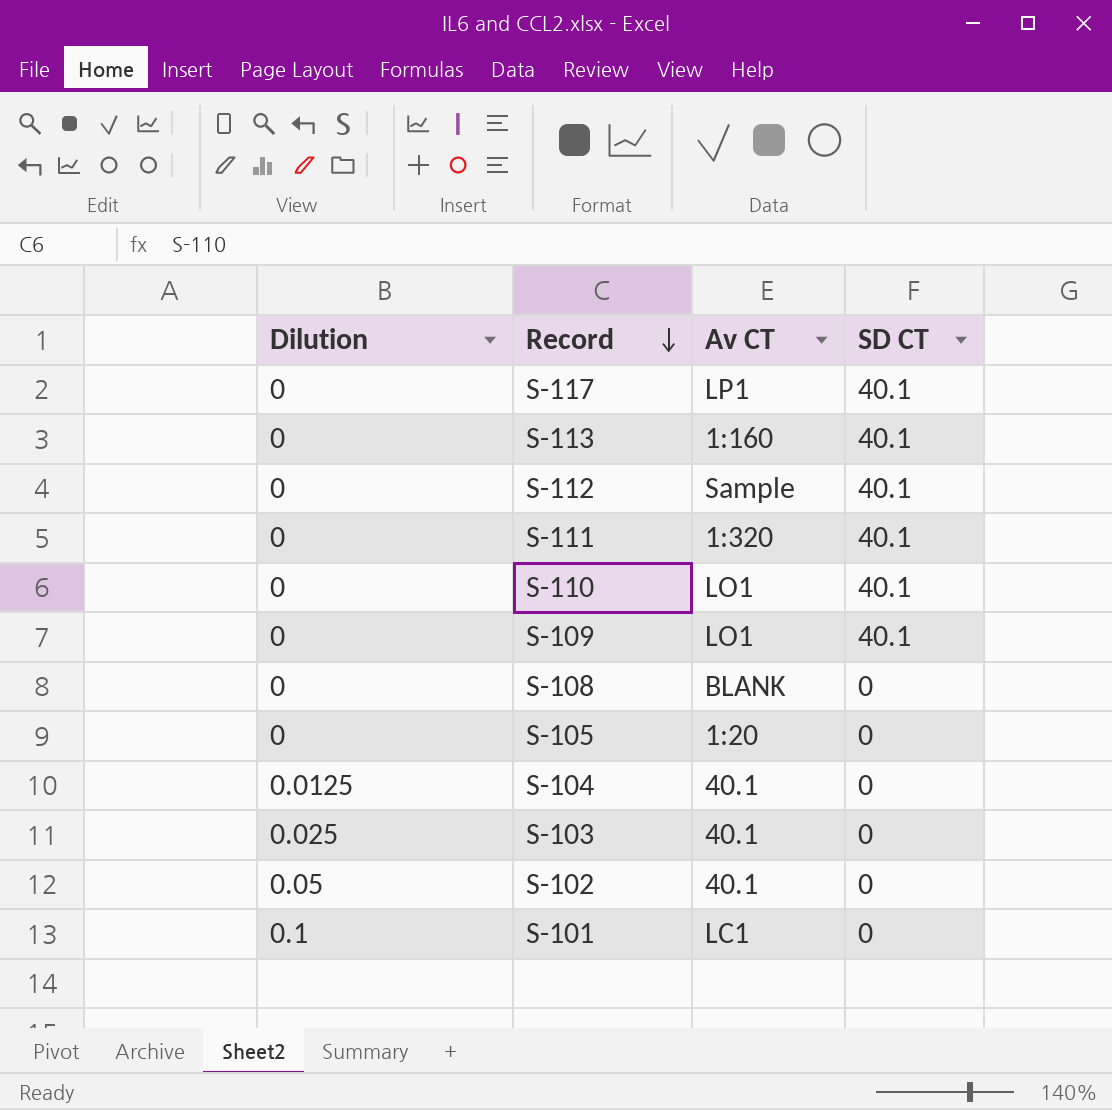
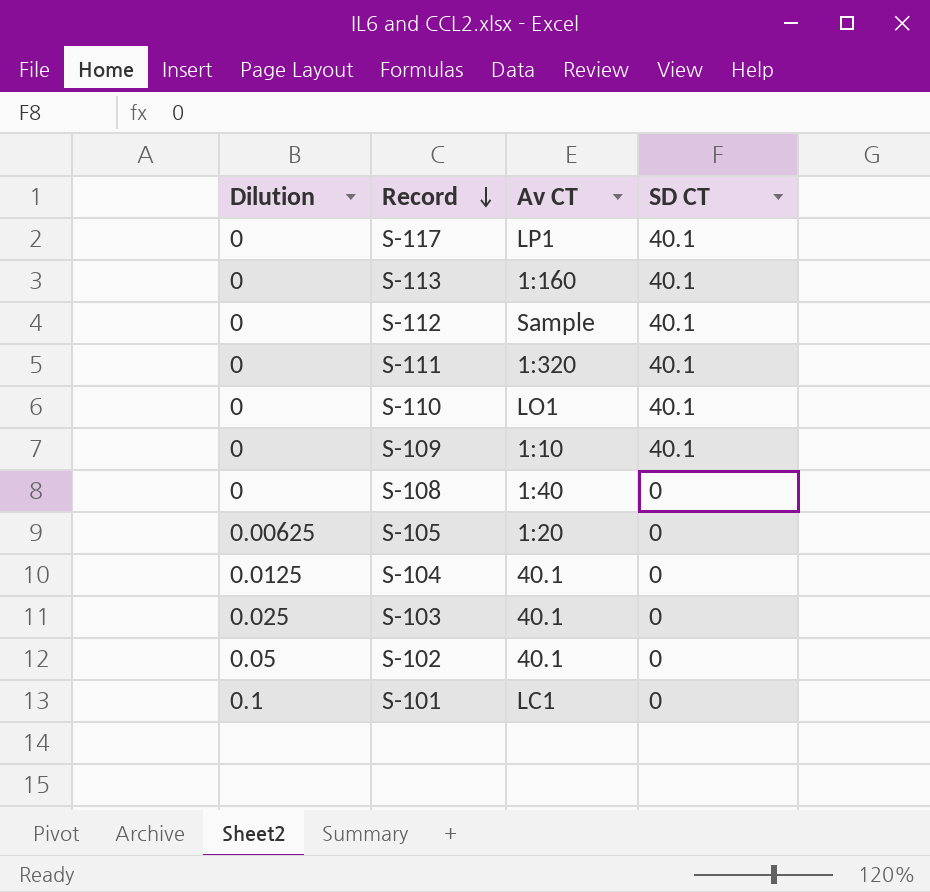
S-109 | Av CT: LO1 -> 1:10
S-108 | Av CT: BLANK -> 1:40
S-105 | Dilution: 0 -> 0.00625

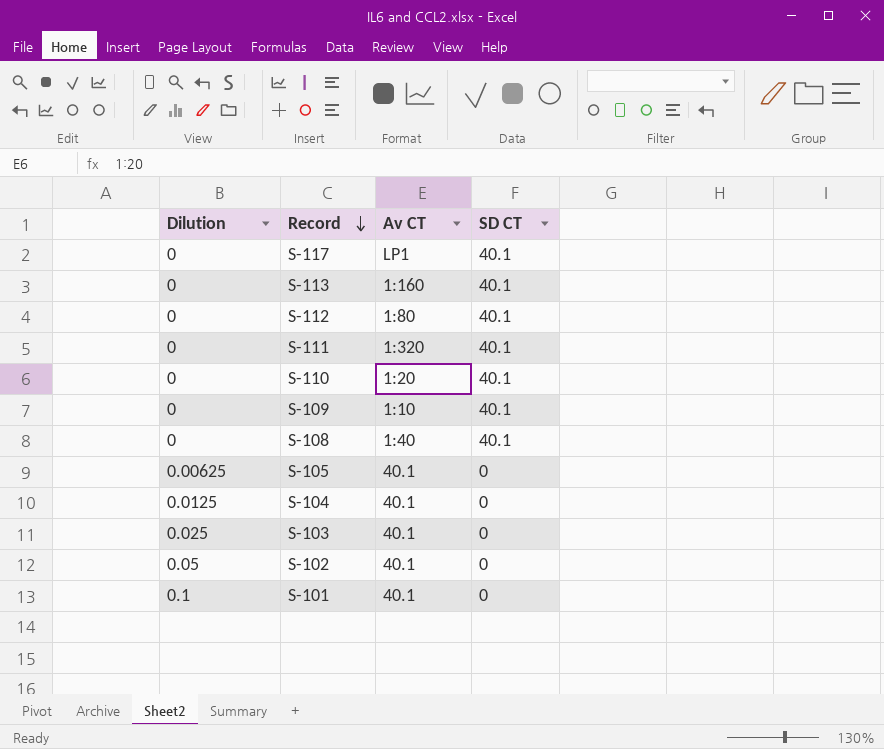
S-112 | Av CT: Sample -> 1:80
S-110 | Av CT: LO1 -> 1:20
S-108 | SD CT: 0 -> 40.1
S-105 | Av CT: 1:20 -> 40.1
S-101 | Av CT: LC1 -> 40.1

